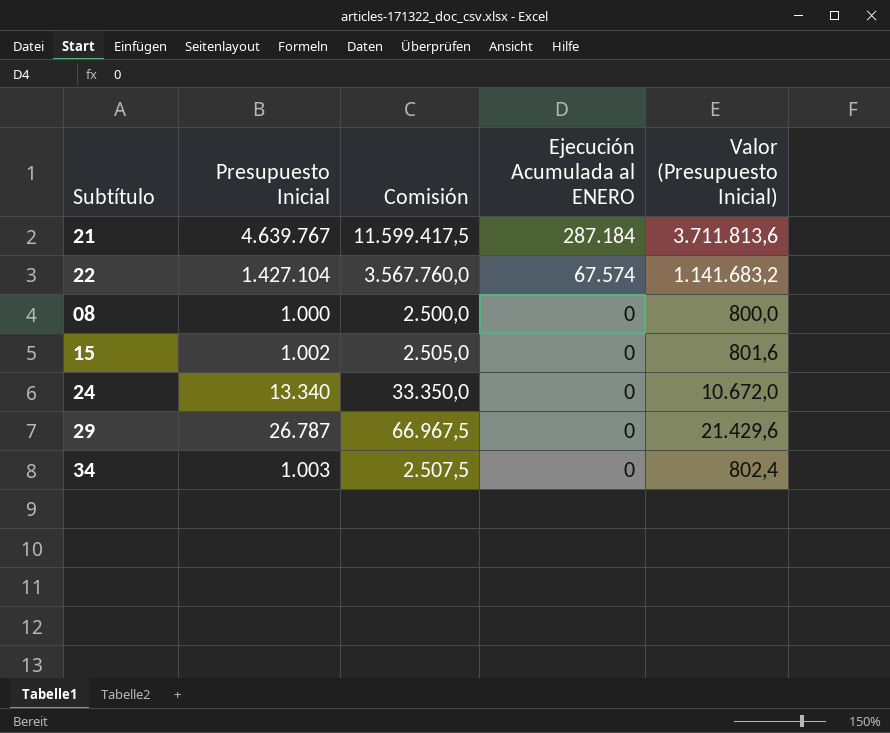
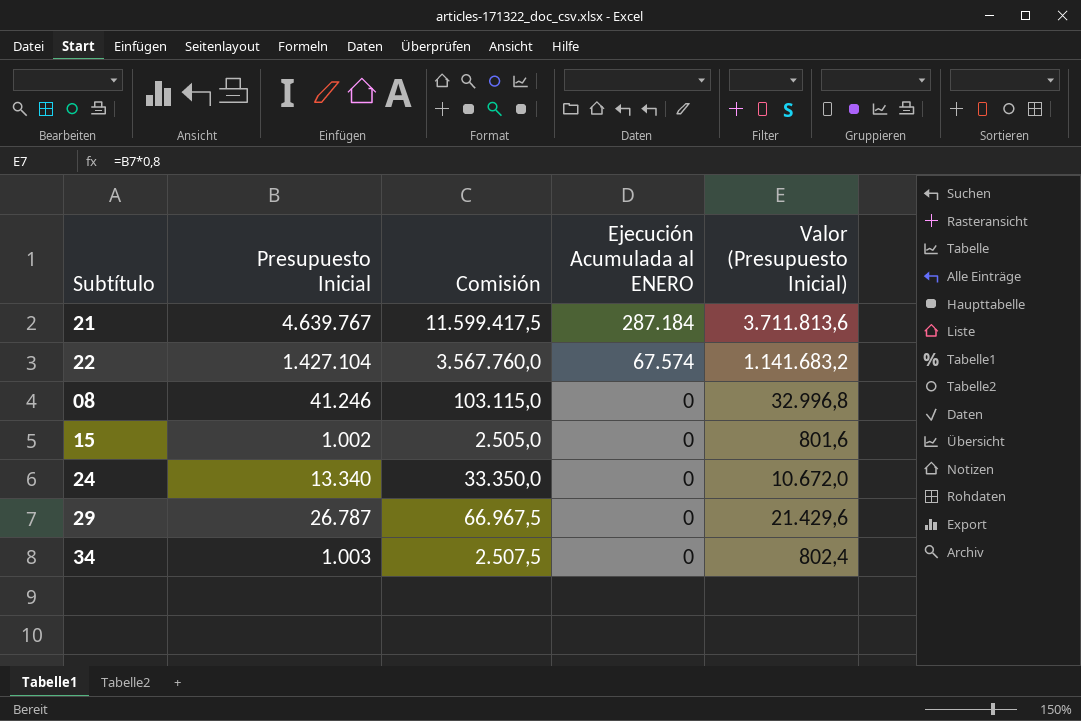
08 | Presupuesto Inicial: 1.000 -> 41.246
08 | Comisión: 2.500,0 -> 103.115,0
08 | Valor (Presupuesto Inicial): 800,0 -> 32.996,8

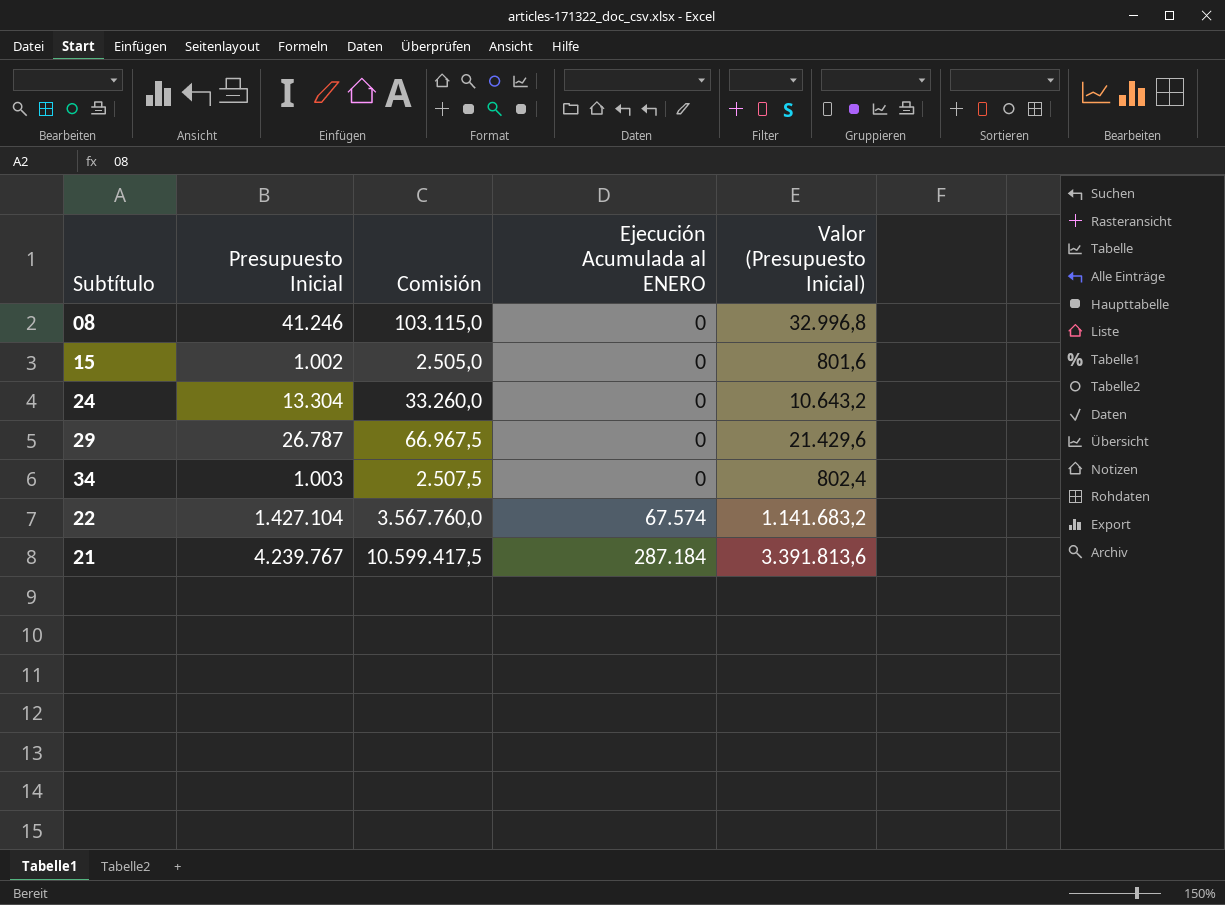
row order: Ejecución Acumulada al ENERO descending -> Ejecución Acumulada al ENERO ascending
24 | Presupuesto Inicial: 13.340 -> 13.304
24 | Comisión: 33.350,0 -> 33.260,0
24 | Valor (Presupuesto Inicial): 10.672,0 -> 10.643,2
21 | Presupuesto Inicial: 4.639.767 -> 4.239.767
21 | Comisión: 11.599.417,5 -> 10.599.417,5
21 | Valor (Presupuesto Inicial): 3.711.813,6 -> 3.391.813,6

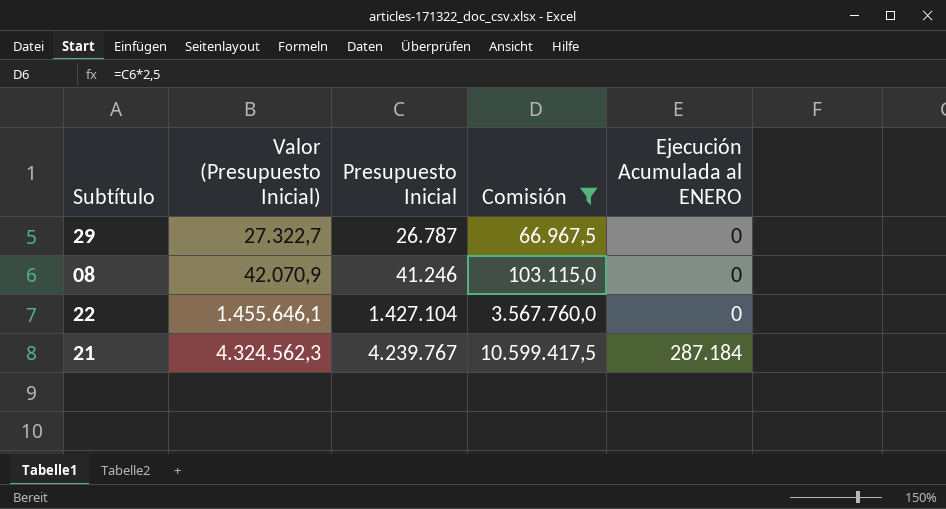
filter: none -> Comisión >= 66.967,5
row order: Ejecución Acumulada al ENERO ascending -> Valor (Presupuesto Inicial) ascending
column Valor (Presupuesto Inicial) | formula: [Presupuesto Inicial] * 0,8 -> [Presupuesto Inicial] * 1,02
column Valor (Presupuesto Inicial) | position: 5 -> 2
22 | Ejecución Acumulada al ENERO: 67.574 -> 0

